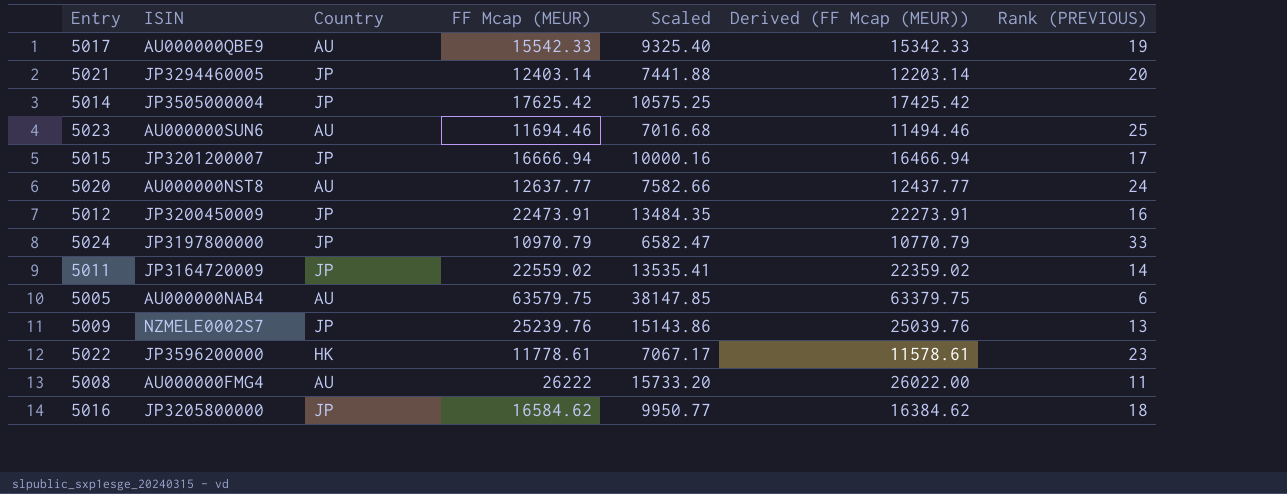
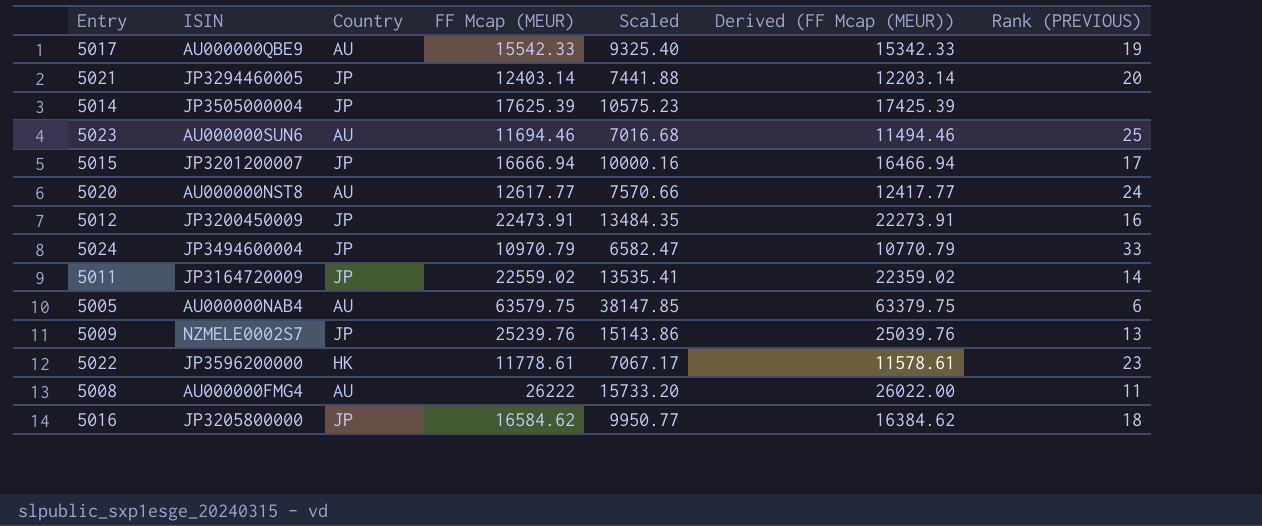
5014 | FF Mcap (MEUR): 17625.42 -> 17625.39
5014 | Scaled: 10575.25 -> 10575.23
5014 | Derived (FF Mcap (MEUR)): 17425.42 -> 17425.39
5020 | FF Mcap (MEUR): 12637.77 -> 12617.77
5020 | Scaled: 7582.66 -> 7570.66
5020 | Derived (FF Mcap (MEUR)): 12437.77 -> 12417.77
5024 | ISIN: JP3197800000 -> JP3494600004

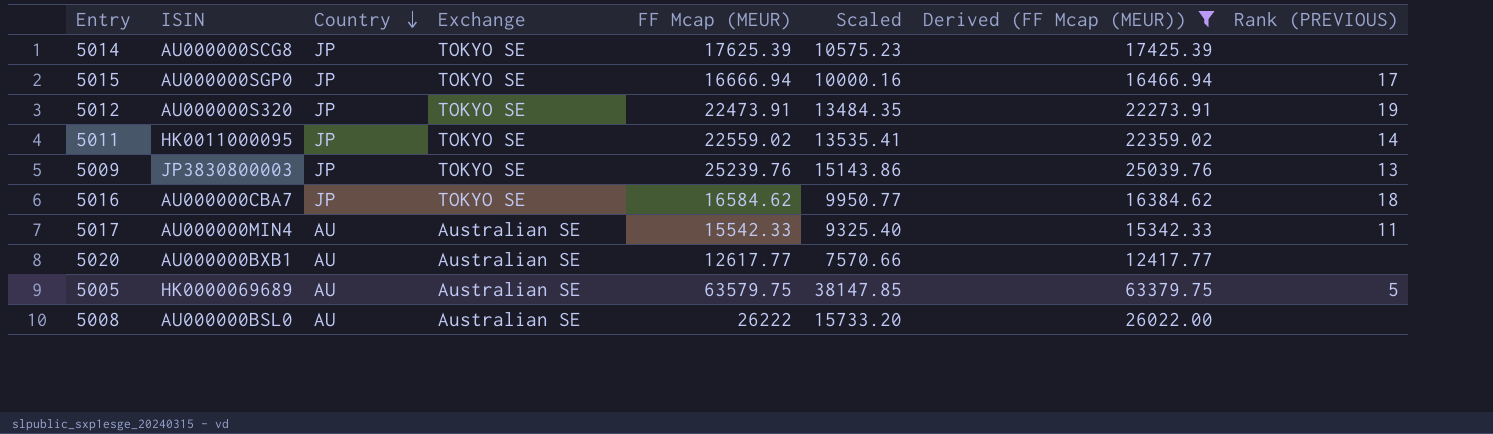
filter: none -> Derived (FF Mcap (MEUR)) >= 12417.77
row order: none -> Country descending
column Exchange | position: none -> 4
5014 | ISIN: JP3505000004 -> AU000000SCG8
5015 | ISIN: JP3201200007 -> AU000000SGP0
5012 | ISIN: JP3200450009 -> AU000000S320
5012 | Rank (PREVIOUS): 16 -> 19
5011 | ISIN: JP3164720009 -> HK0011000095
5009 | ISIN: NZMELE0002S7 -> JP3830800003
5016 | ISIN: JP3205800000 -> AU000000CBA7
5017 | ISIN: AU000000QBE9 -> AU000000MIN4
5017 | Rank (PREVIOUS): 19 -> 11
5020 | ISIN: AU000000NST8 -> AU000000BXB1
5020 | Rank (PREVIOUS): 24 -> none
5005 | ISIN: AU000000NAB4 -> HK0000069689
5005 | Rank (PREVIOUS): 6 -> 5
5008 | ISIN: AU000000FMG4 -> AU000000BSL0
5008 | Rank (PREVIOUS): 11 -> none

